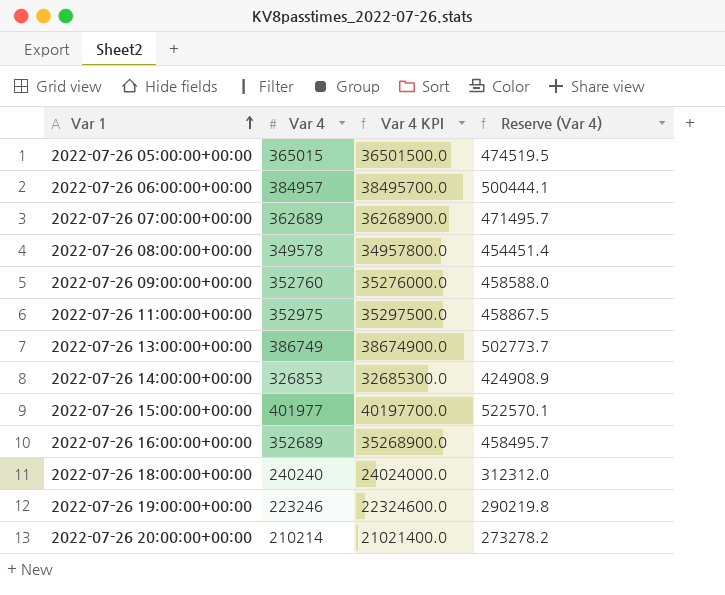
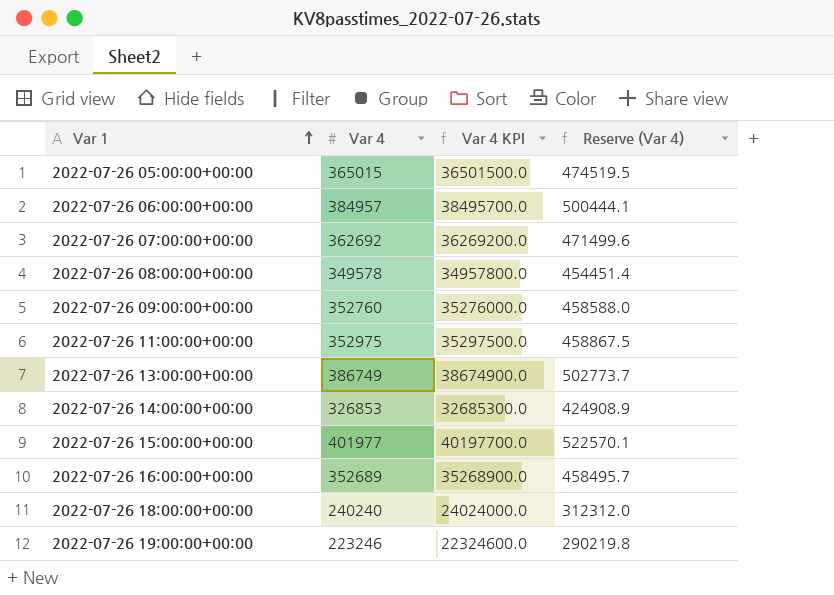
row 2022-07-26 20:00:00+00:00: 210214 | 21021400.0 | 273278.2 -> none
2022-07-26 07:00:00+00:00 | Var 4: 362689 -> 362692
2022-07-26 07:00:00+00:00 | Var 4 KPI: 36268900.0 -> 36269200.0
2022-07-26 07:00:00+00:00 | Reserve (Var 4): 471495.7 -> 471499.6

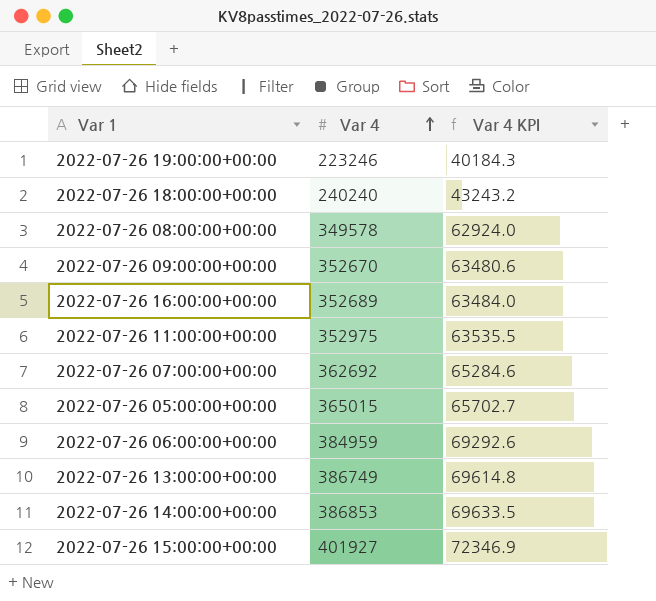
row order: Var 1 ascending -> Var 4 ascending
column Reserve (Var 4) | formula: [Var 4] * 1.3 -> none
column Var 4 KPI | formula: [Var 4] * 100 -> [Var 4] * 0.18
2022-07-26 09:00:00+00:00 | Var 4: 352760 -> 352670
2022-07-26 06:00:00+00:00 | Var 4: 384957 -> 384959
2022-07-26 14:00:00+00:00 | Var 4: 326853 -> 386853
2022-07-26 15:00:00+00:00 | Var 4: 401977 -> 401927

